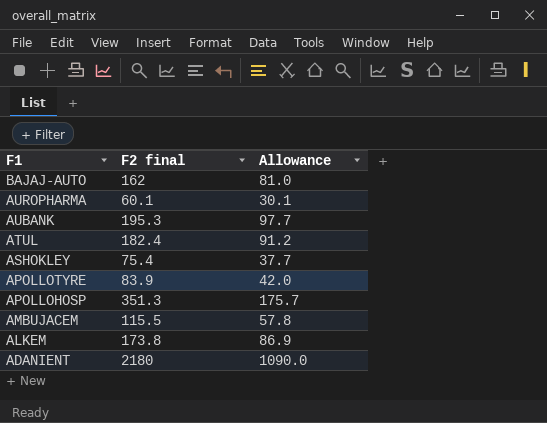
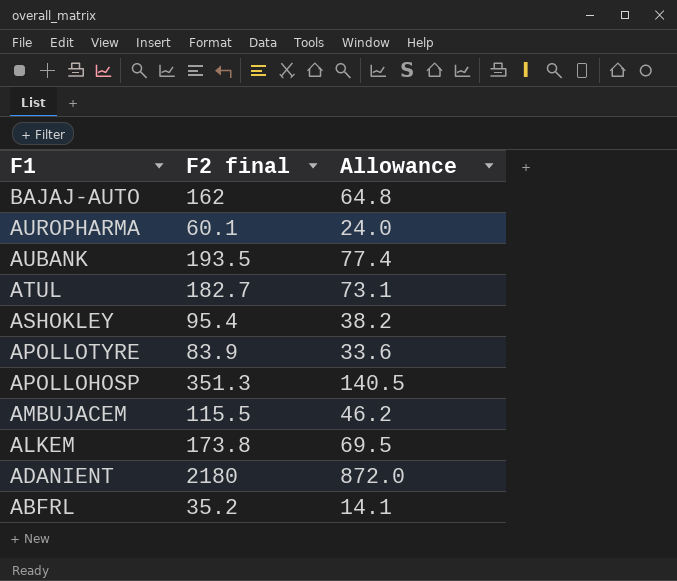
column Allowance | formula: [F2 final] * 0.5 -> [F2 final] * 0.4
AUBANK | F2 final: 195.3 -> 193.5
ATUL | F2 final: 182.4 -> 182.7
ASHOKLEY | F2 final: 75.4 -> 95.4
row ABFRL: none -> 35.2 | 14.1

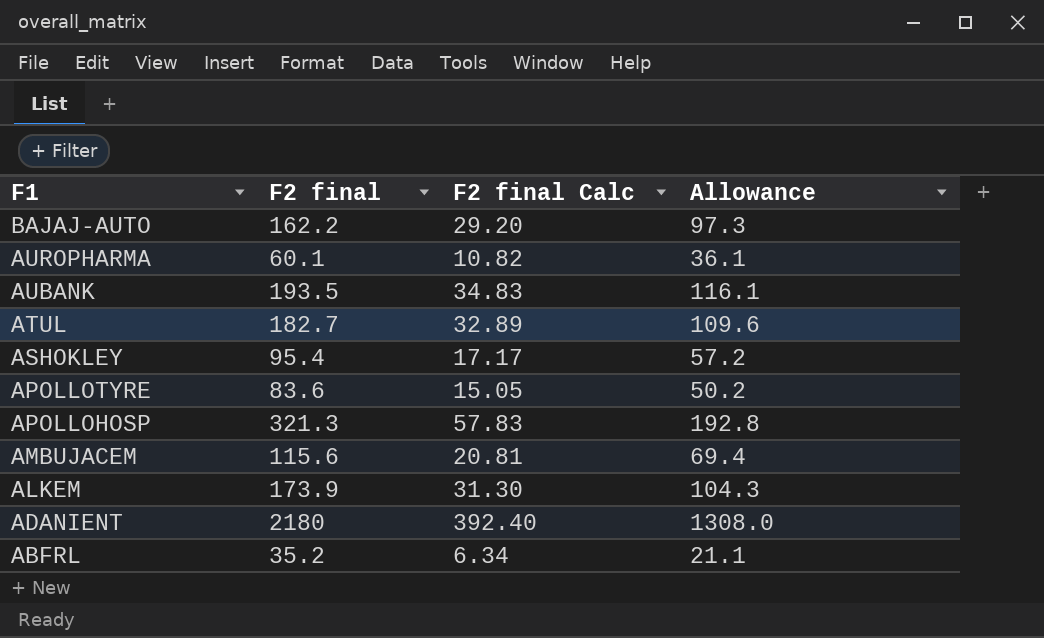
column F2 final Calc | formula: none -> [F2 final] * 0.18
column Allowance | formula: [F2 final] * 0.4 -> [F2 final] * 0.6
BAJAJ-AUTO | F2 final: 162 -> 162.2
APOLLOTYRE | F2 final: 83.9 -> 83.6
APOLLOHOSP | F2 final: 351.3 -> 321.3
AMBUJACEM | F2 final: 115.5 -> 115.6
ALKEM | F2 final: 173.8 -> 173.9

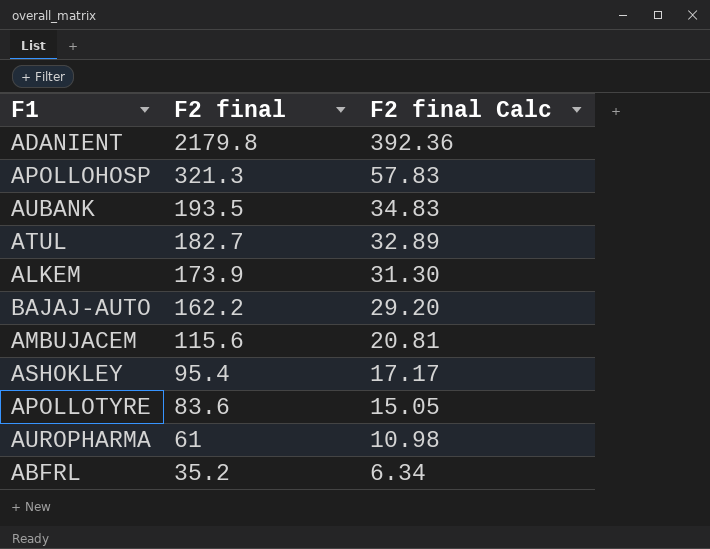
row order: F1 descending -> F2 final descending
column Allowance | formula: [F2 final] * 0.6 -> none
ADANIENT | F2 final: 2180 -> 2179.8
ADANIENT | F2 final Calc: 392.40 -> 392.36
AUROPHARMA | F2 final: 60.1 -> 61
AUROPHARMA | F2 final Calc: 10.82 -> 10.98

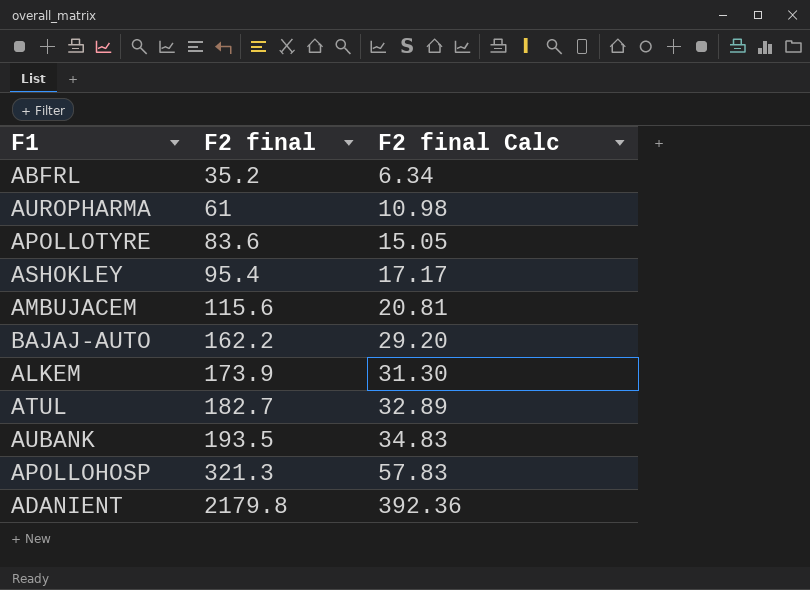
row order: F2 final descending -> F2 final ascending

